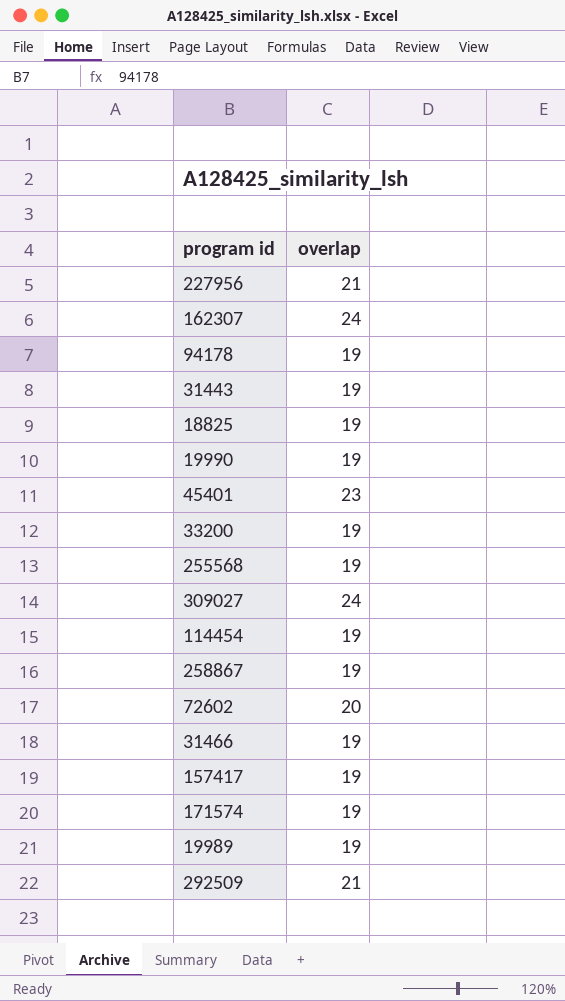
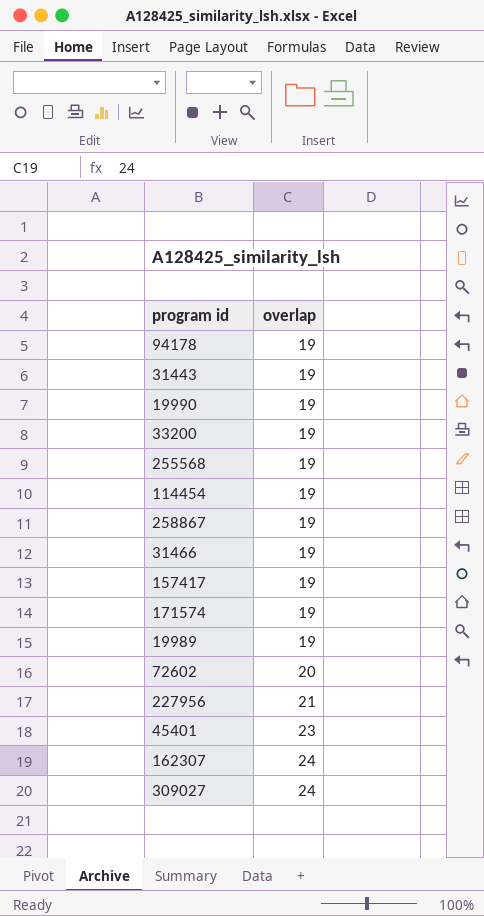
row order: none -> overlap ascending
row 18825: 19 -> none
row 292509: 21 -> none

